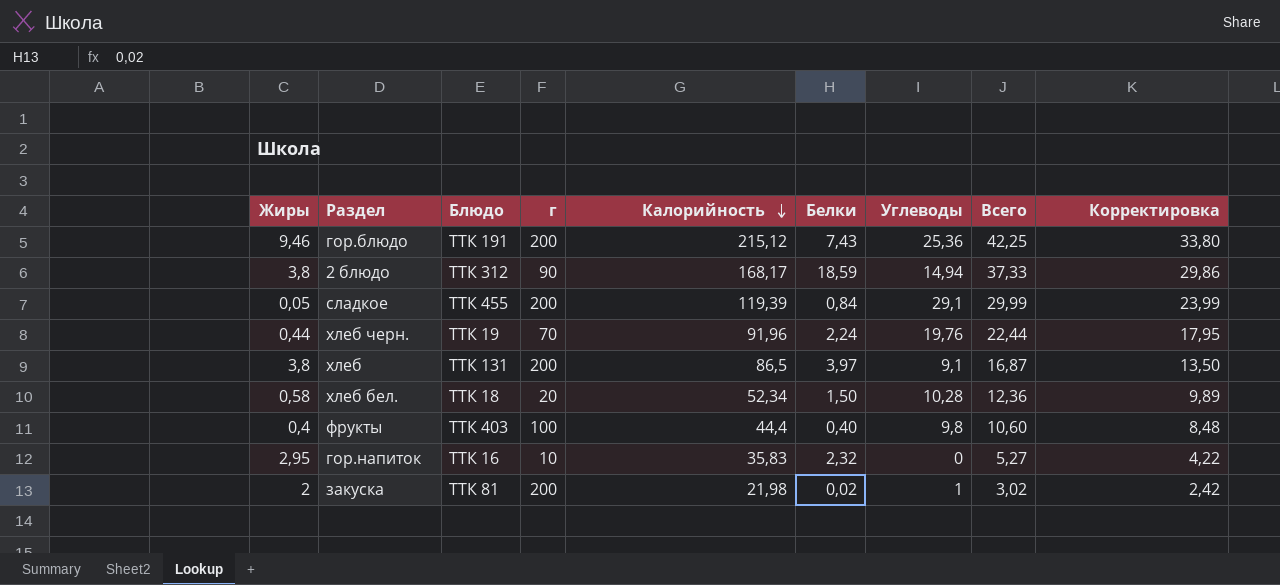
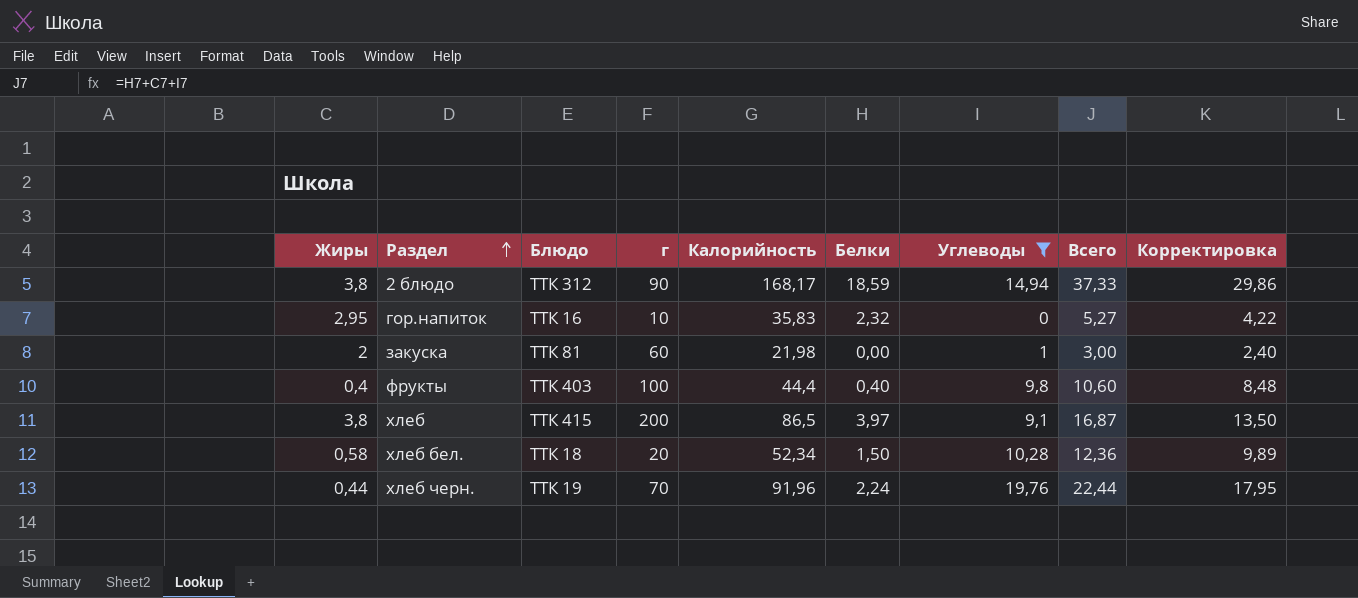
filter: none -> Углеводы <= 19,76
row order: Калорийность descending -> Раздел ascending
закуска | г: 200 -> 60
закуска | Белки: 0,02 -> 0,00
закуска | Всего: 3,02 -> 3,00
закуска | Корректировка: 2,42 -> 2,40
хлеб | Блюдо: ТТК 131 -> ТТК 415

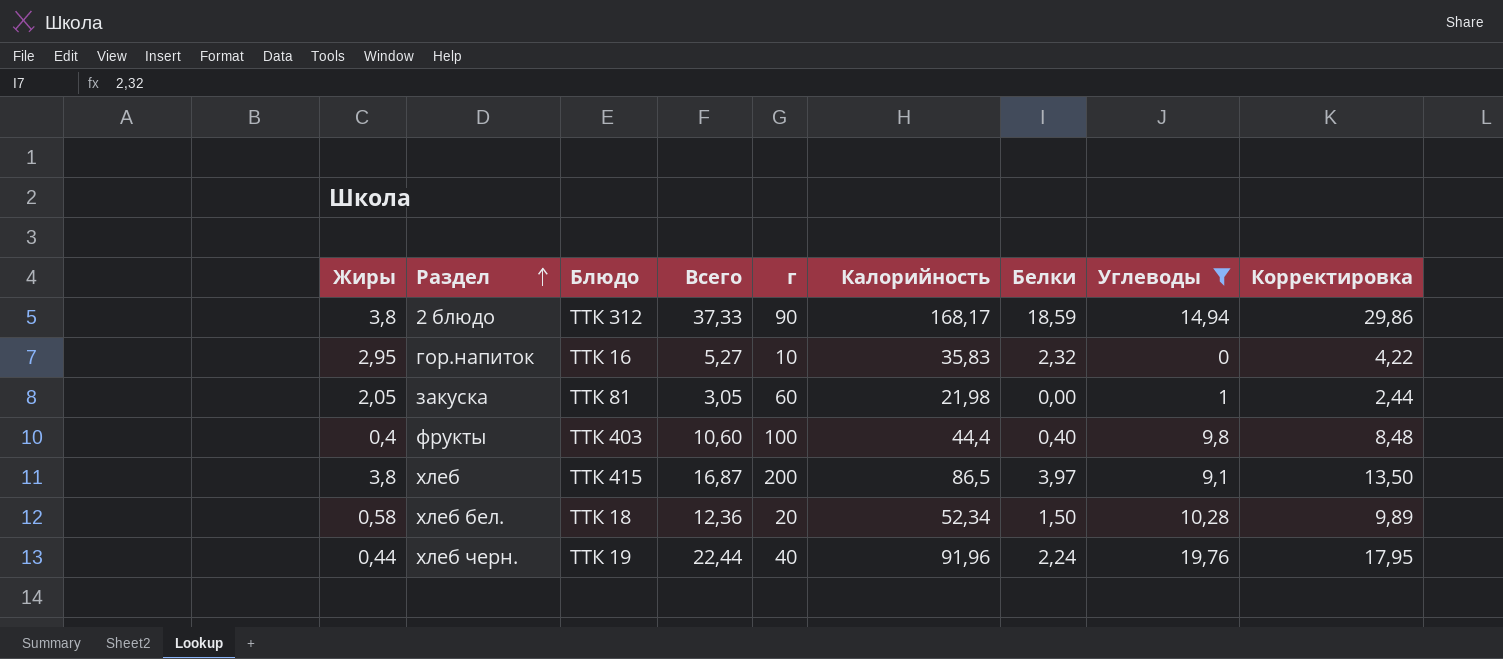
column Всего | position: 8 -> 4
закуска | Жиры: 2 -> 2,05
закуска | Всего: 3,00 -> 3,05
закуска | Корректировка: 2,40 -> 2,44
хлеб черн. | г: 70 -> 40

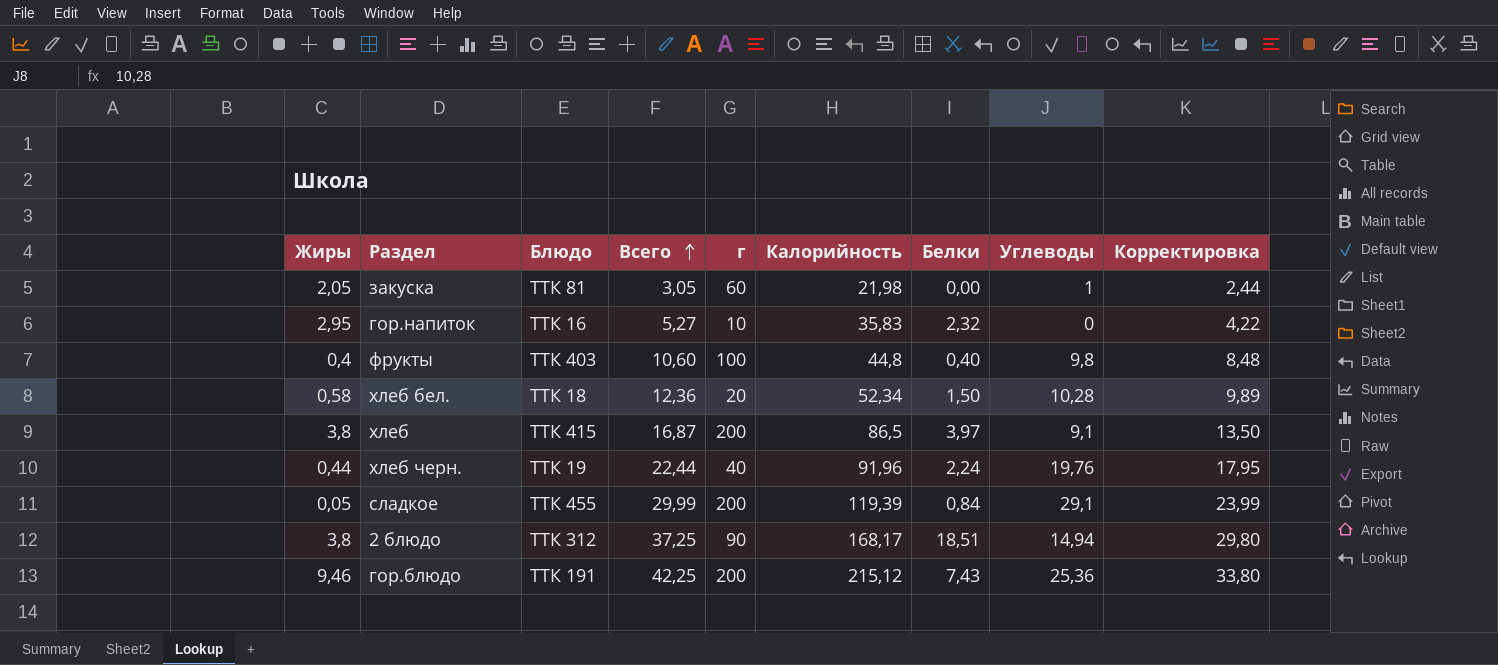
filter: Углеводы <= 19,76 -> none
row order: Раздел ascending -> Всего ascending
фрукты | Калорийность: 44,4 -> 44,8
2 блюдо | Всего: 37,33 -> 37,25
2 блюдо | Белки: 18,59 -> 18,51
2 блюдо | Корректировка: 29,86 -> 29,80

